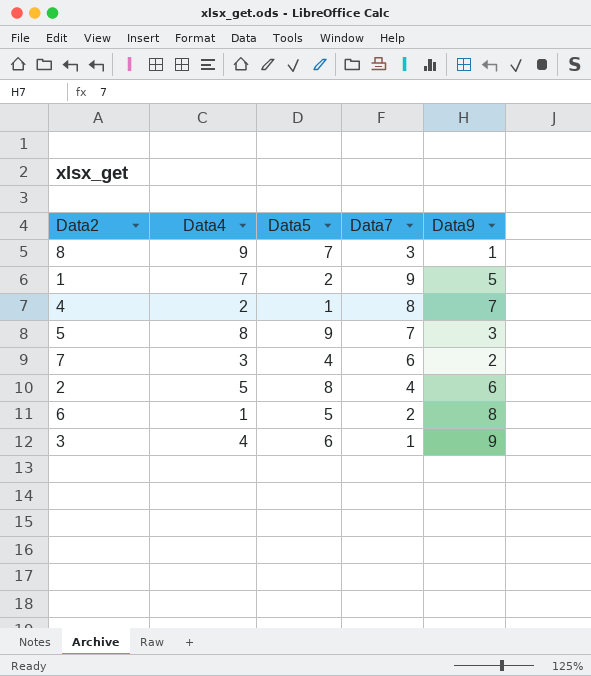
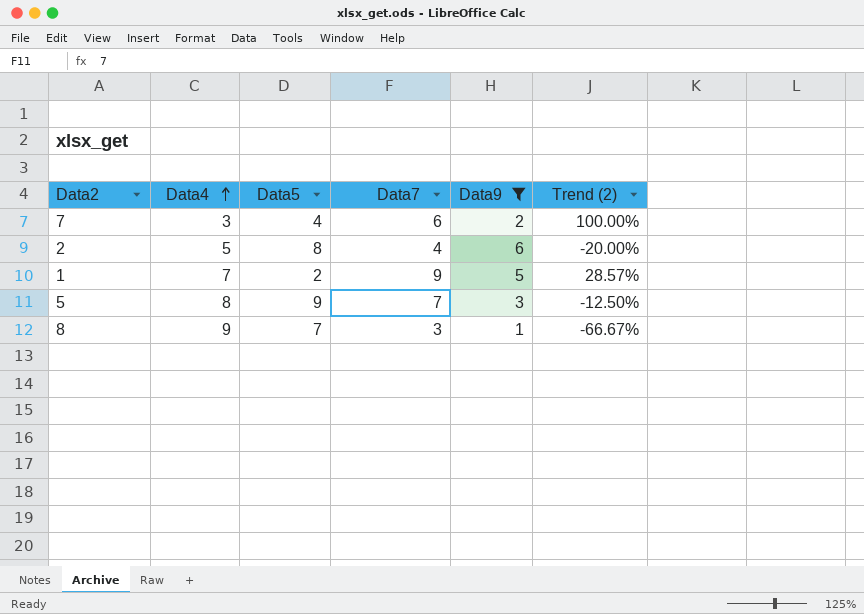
filter: none -> Data9 <= 6
row order: none -> Data4 ascending
column Trend (2) | formula: none -> ([Data7] - [Data4]) / [Data4]

